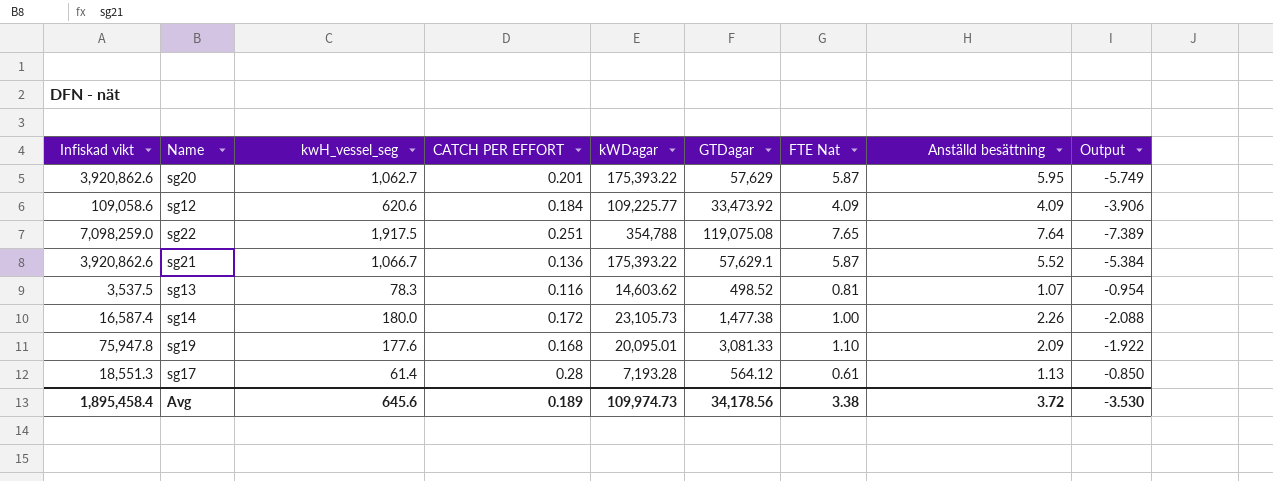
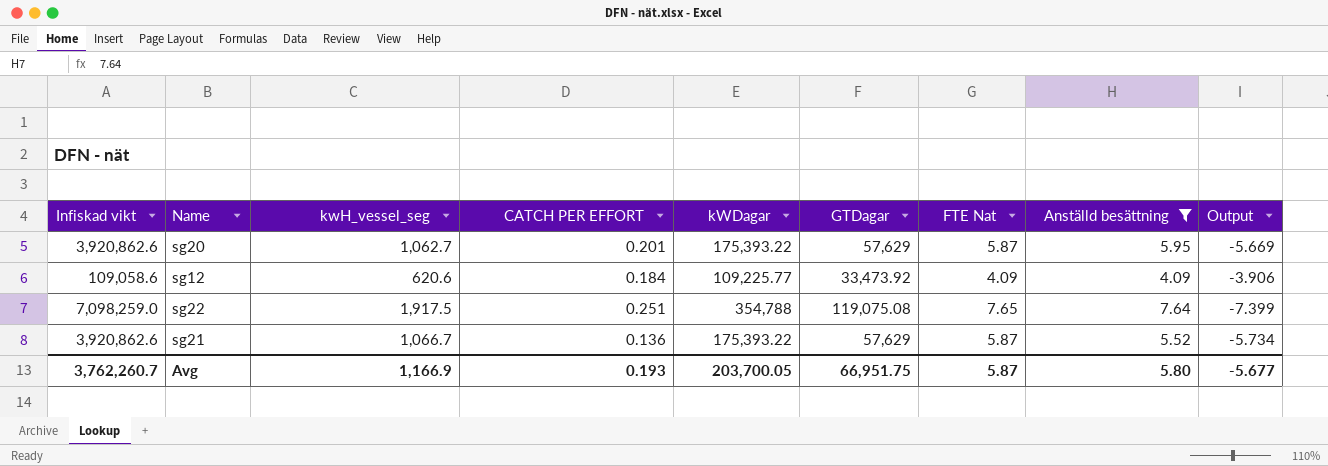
filter: none -> Anställd besättning >= 4.09
column Output | formula: [CATCH PER EFFORT] - [Anställd besättning] -> [CATCH PER EFFORT] - [FTE Nat]
sg21 | GTDagar: 57,629.1 -> 57,629
Avg | Infiskad vikt: 1,895,458.4 -> 3,762,260.7
Avg | kwH_vessel_seg: 645.6 -> 1,166.9
Avg | CATCH PER EFFORT: 0.189 -> 0.193
Avg | kWDagar: 109,974.73 -> 203,700.05
Avg | GTDagar: 34,178.56 -> 66,951.75
Avg | FTE Nat: 3.38 -> 5.87
Avg | Anställd besättning: 3.72 -> 5.80
Avg | Output: -3.530 -> -5.677

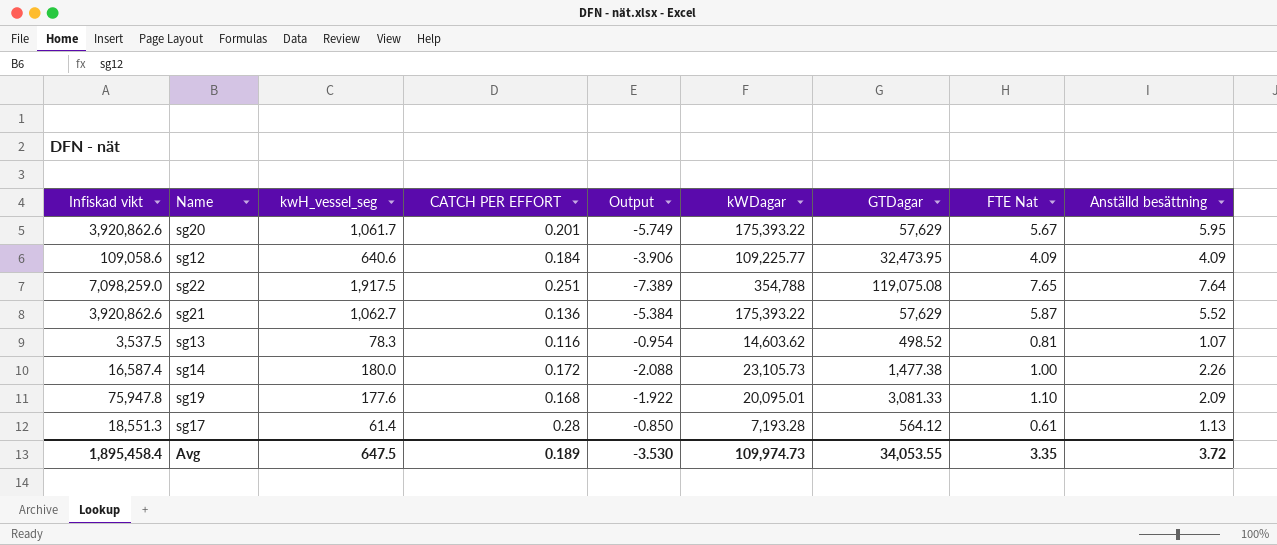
filter: Anställd besättning >= 4.09 -> none
column Output | formula: [CATCH PER EFFORT] - [FTE Nat] -> [CATCH PER EFFORT] - [Anställd besättning]
column Output | position: 9 -> 5
sg20 | kwH_vessel_seg: 1,062.7 -> 1,061.7
sg20 | FTE Nat: 5.87 -> 5.67
sg12 | kwH_vessel_seg: 620.6 -> 640.6
sg12 | GTDagar: 33,473.92 -> 32,473.95
sg21 | kwH_vessel_seg: 1,066.7 -> 1,062.7
Avg | Infiskad vikt: 3,762,260.7 -> 1,895,458.4
Avg | kwH_vessel_seg: 1,166.9 -> 647.5
Avg | CATCH PER EFFORT: 0.193 -> 0.189
Avg | Output: -5.677 -> -3.530
Avg | kWDagar: 203,700.05 -> 109,974.73
Avg | GTDagar: 66,951.75 -> 34,053.55
Avg | FTE Nat: 5.87 -> 3.35
Avg | Anställd besättning: 5.80 -> 3.72

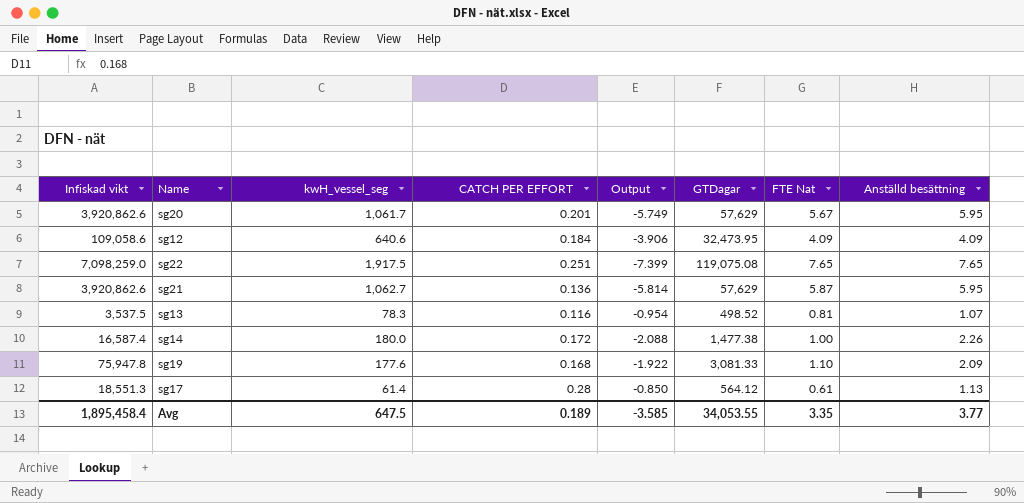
column kWDagar | position: 6 -> none
sg22 | Output: -7.389 -> -7.399
sg22 | Anställd besättning: 7.64 -> 7.65
sg21 | Output: -5.384 -> -5.814
sg21 | Anställd besättning: 5.52 -> 5.95
Avg | Output: -3.530 -> -3.585
Avg | Anställd besättning: 3.72 -> 3.77

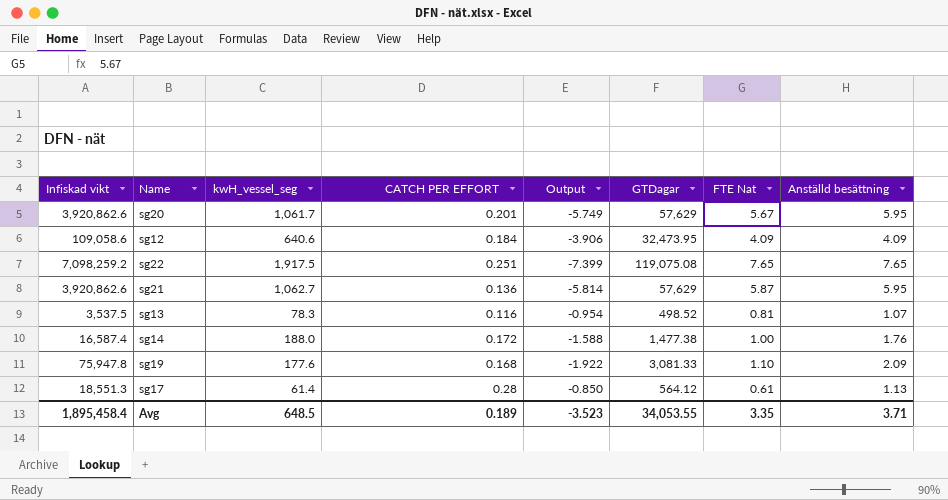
sg22 | Infiskad vikt: 7,098,259.0 -> 7,098,259.2
sg14 | kwH_vessel_seg: 180.0 -> 188.0
sg14 | Output: -2.088 -> -1.588
sg14 | Anställd besättning: 2.26 -> 1.76
Avg | kwH_vessel_seg: 647.5 -> 648.5
Avg | Output: -3.585 -> -3.523
Avg | Anställd besättning: 3.77 -> 3.71

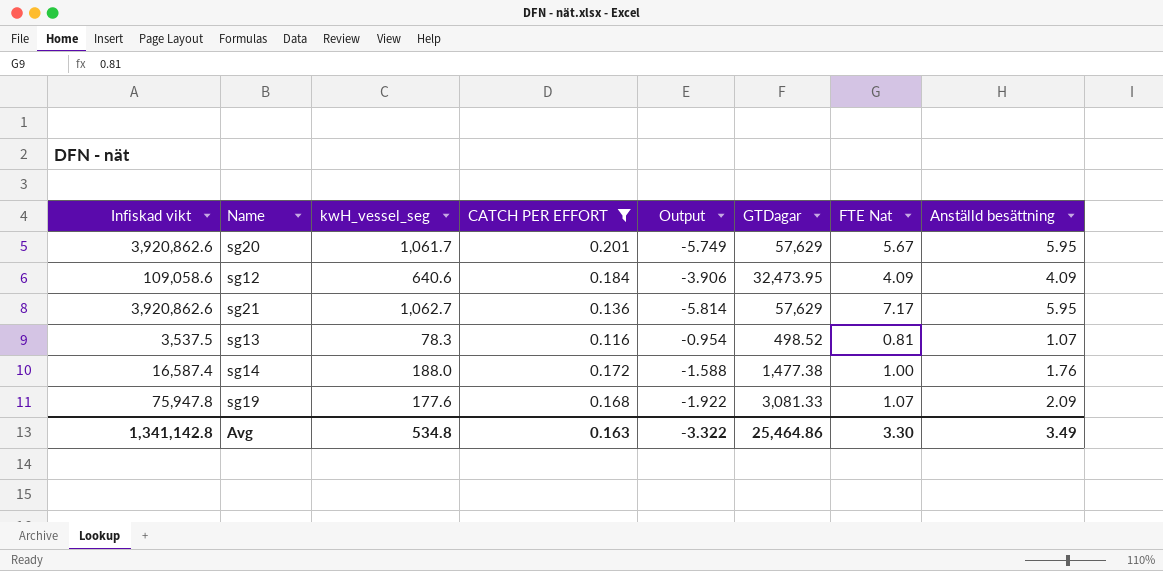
filter: none -> CATCH PER EFFORT <= 0.201
sg21 | FTE Nat: 5.87 -> 7.17
sg19 | FTE Nat: 1.10 -> 1.07
Avg | Infiskad vikt: 1,895,458.4 -> 1,341,142.8
Avg | kwH_vessel_seg: 648.5 -> 534.8
Avg | CATCH PER EFFORT: 0.189 -> 0.163
Avg | Output: -3.523 -> -3.322
Avg | GTDagar: 34,053.55 -> 25,464.86
Avg | FTE Nat: 3.35 -> 3.30
Avg | Anställd besättning: 3.71 -> 3.49

